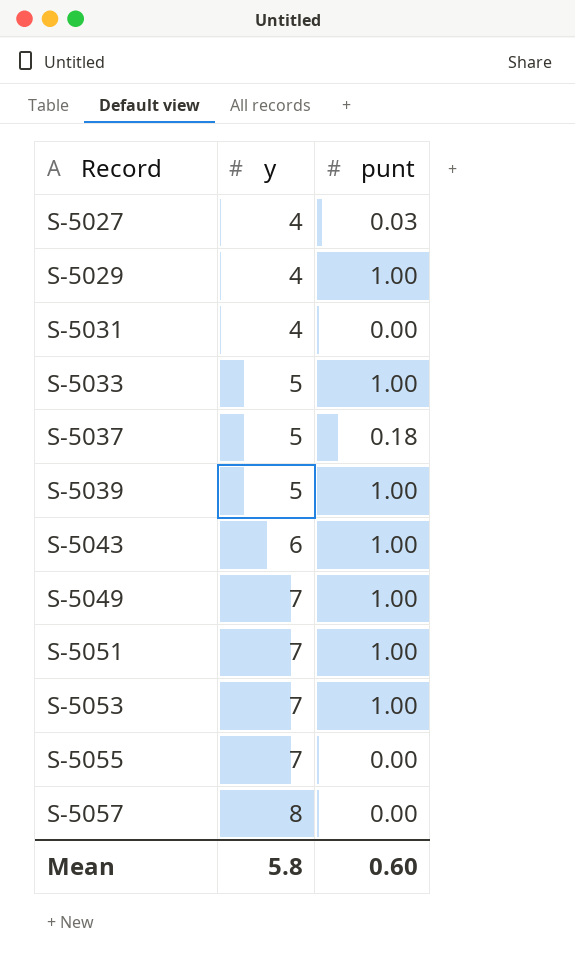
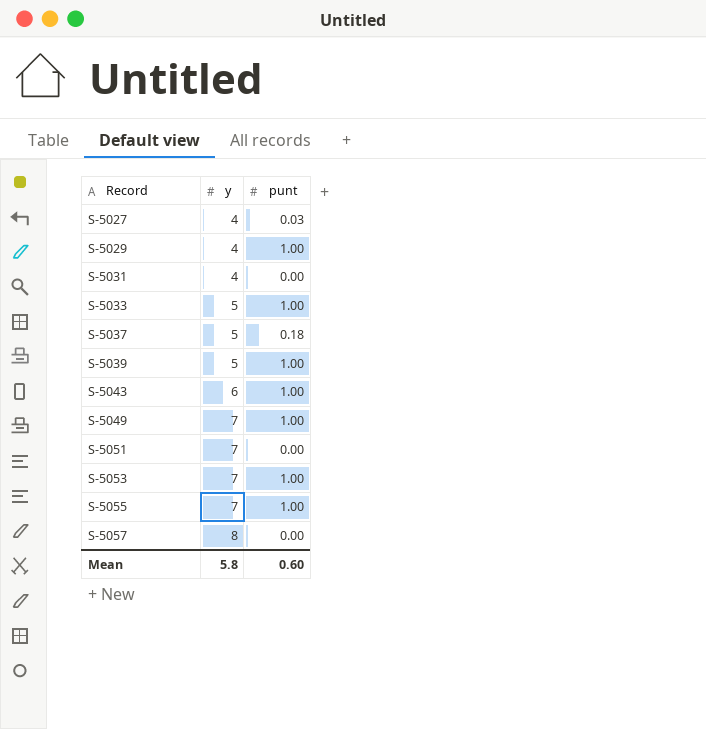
S-5051 | punt: 1.00 -> 0.00
S-5055 | punt: 0.00 -> 1.00

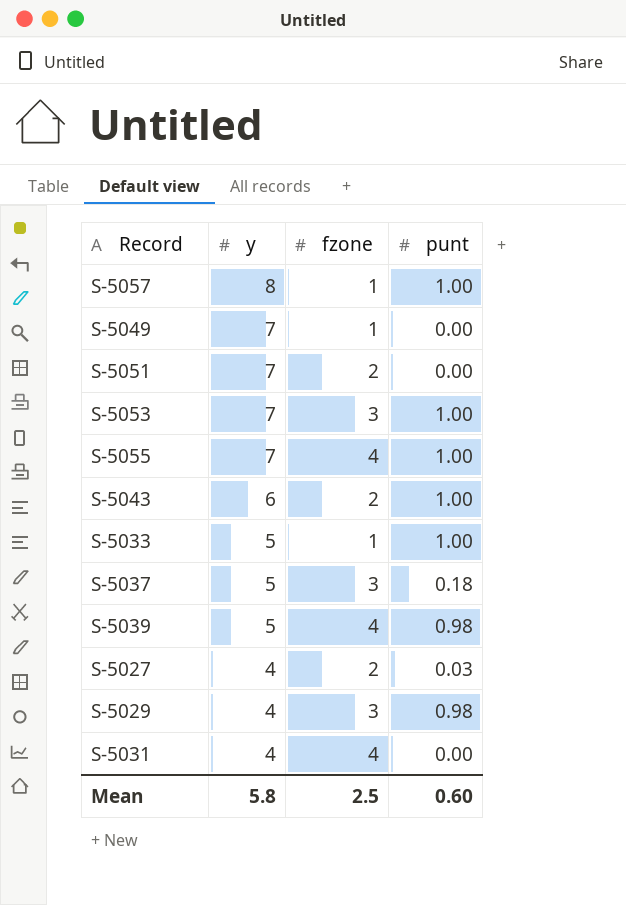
row order: Record ascending -> y descending
column fzone | position: none -> 3
S-5057 | punt: 0.00 -> 1.00
S-5049 | punt: 1.00 -> 0.00
S-5039 | punt: 1.00 -> 0.98
S-5029 | punt: 1.00 -> 0.98

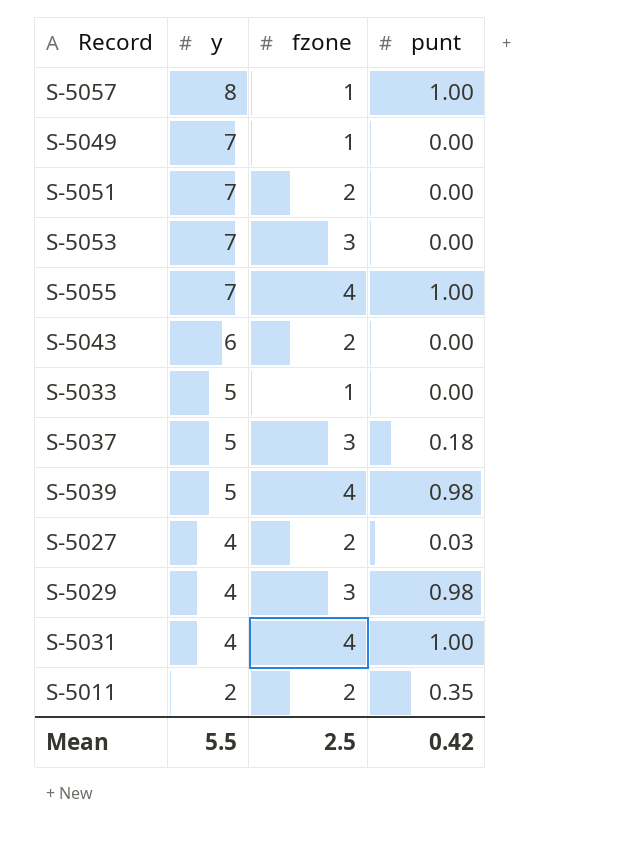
S-5053 | punt: 1.00 -> 0.00
S-5043 | punt: 1.00 -> 0.00
S-5033 | punt: 1.00 -> 0.00
S-5031 | punt: 0.00 -> 1.00
row S-5011: none -> 2 | 2 | 0.35
Mean | y: 5.8 -> 5.5
Mean | punt: 0.60 -> 0.42

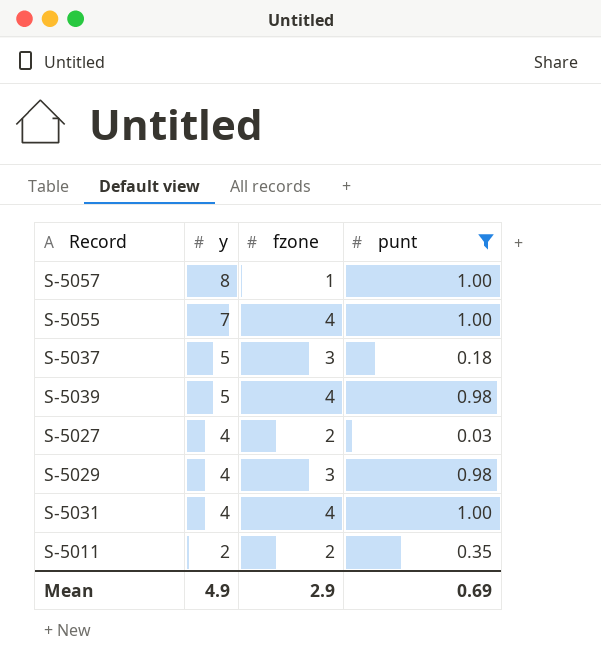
filter: none -> punt != 0.00
Mean | y: 5.5 -> 4.9
Mean | fzone: 2.5 -> 2.9
Mean | punt: 0.42 -> 0.69

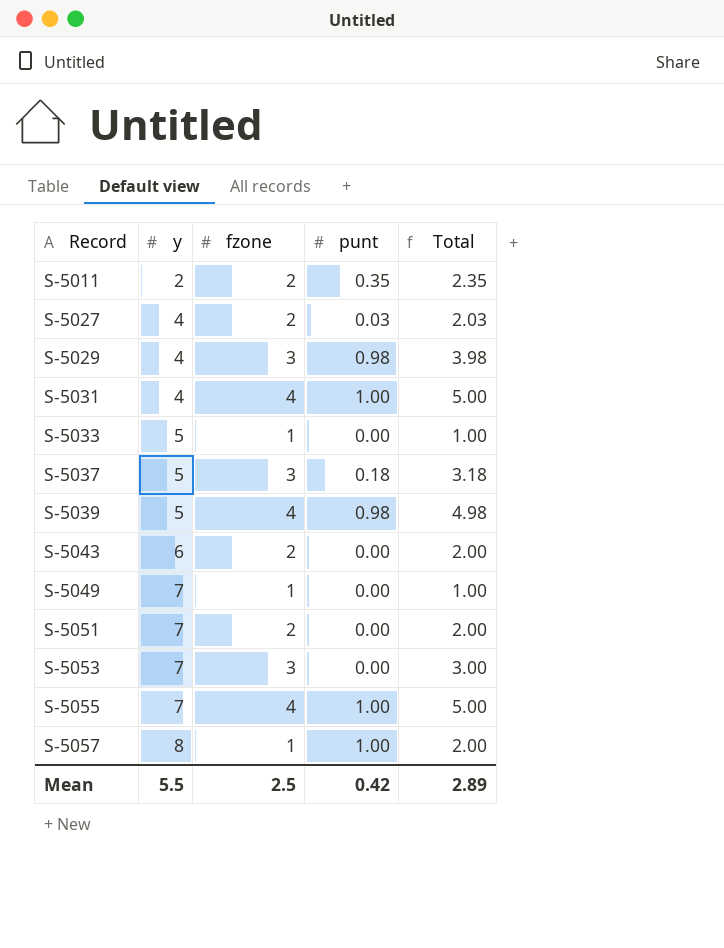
filter: punt != 0.00 -> none
row order: y descending -> Record ascending
column Total | formula: none -> [fzone] + [punt]
Mean | y: 4.9 -> 5.5
Mean | fzone: 2.9 -> 2.5
Mean | punt: 0.69 -> 0.42

